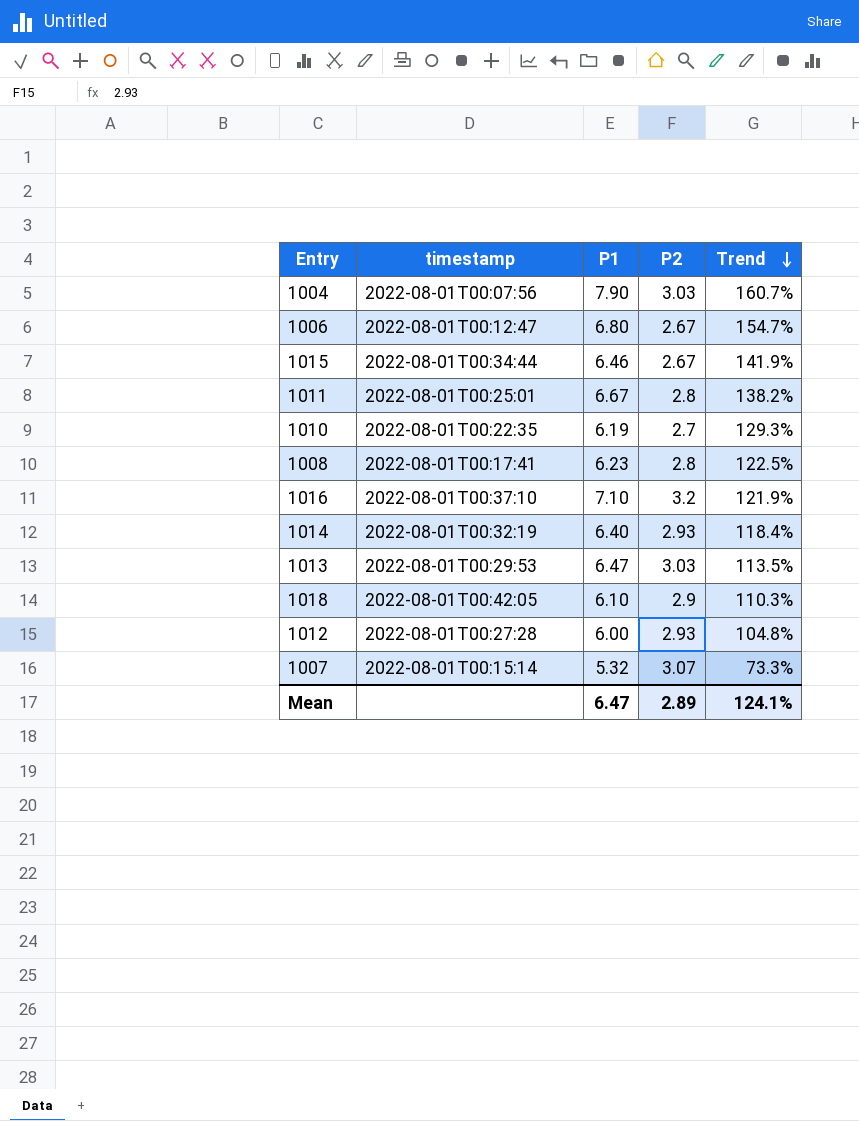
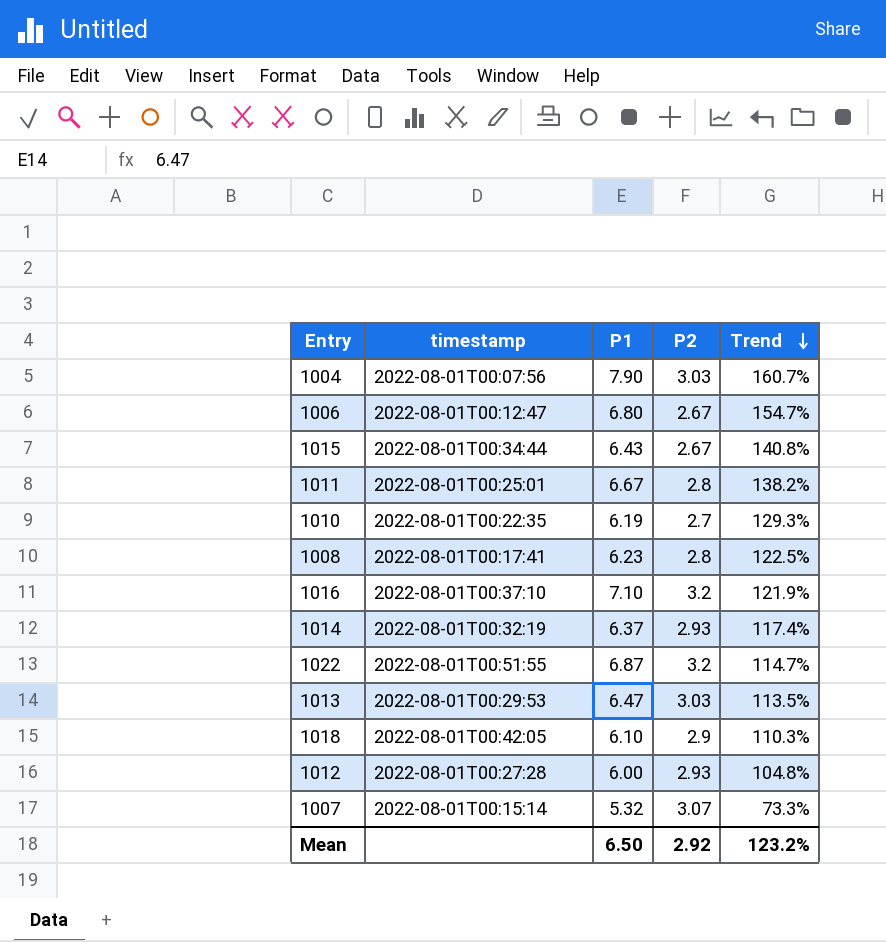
1015 | P1: 6.46 -> 6.43
1015 | Trend: 141.9% -> 140.8%
1014 | P1: 6.40 -> 6.37
1014 | Trend: 118.4% -> 117.4%
row 1022: none -> 2022-08-01T00:51:55 | 6.87 | 3.2 | 114.7%
Mean | P1: 6.47 -> 6.50
Mean | P2: 2.89 -> 2.92
Mean | Trend: 124.1% -> 123.2%

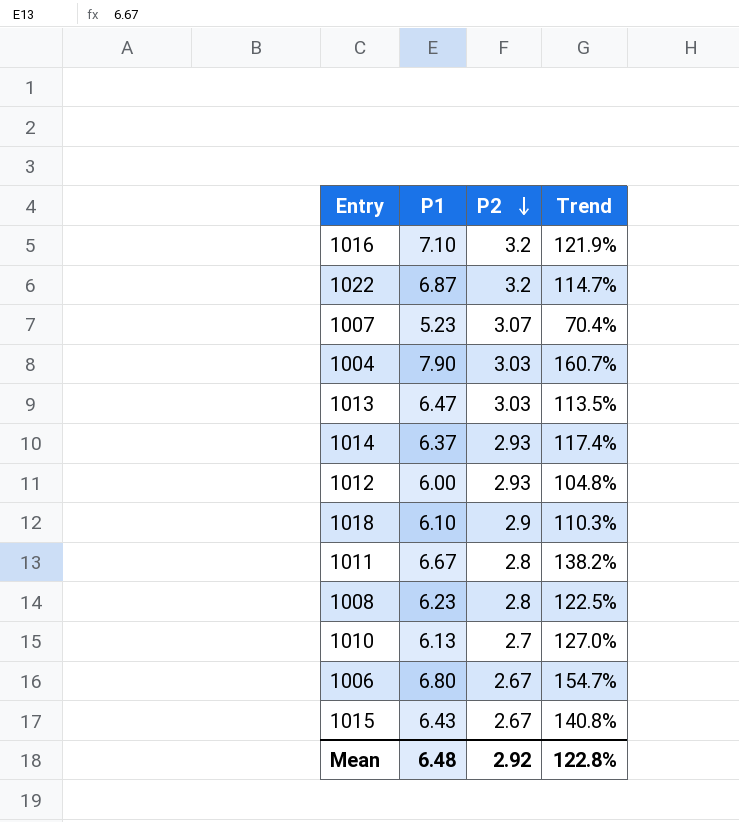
row order: Trend descending -> P2 descending
column timestamp | position: 2 -> none
1007 | P1: 5.32 -> 5.23
1007 | Trend: 73.3% -> 70.4%
1010 | P1: 6.19 -> 6.13
1010 | Trend: 129.3% -> 127.0%
Mean | P1: 6.50 -> 6.48
Mean | Trend: 123.2% -> 122.8%

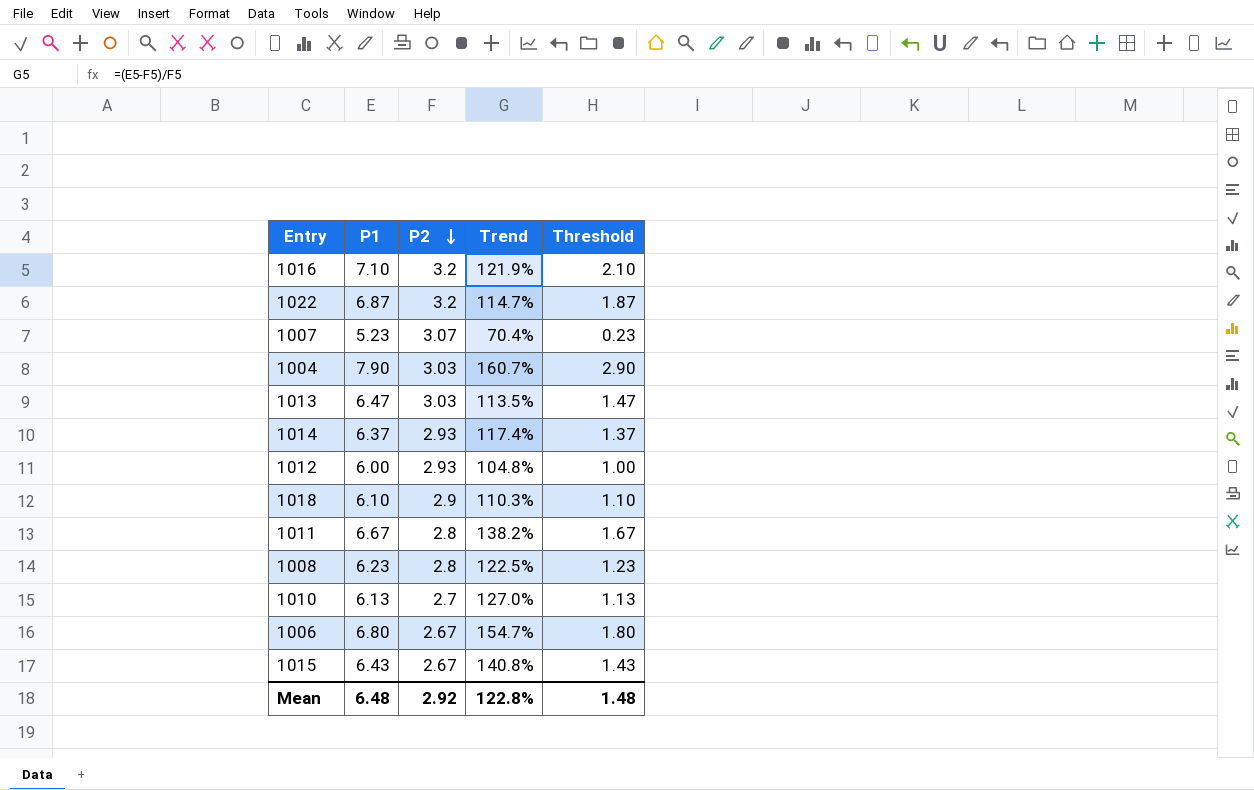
column Threshold | formula: none -> [P1] - 5

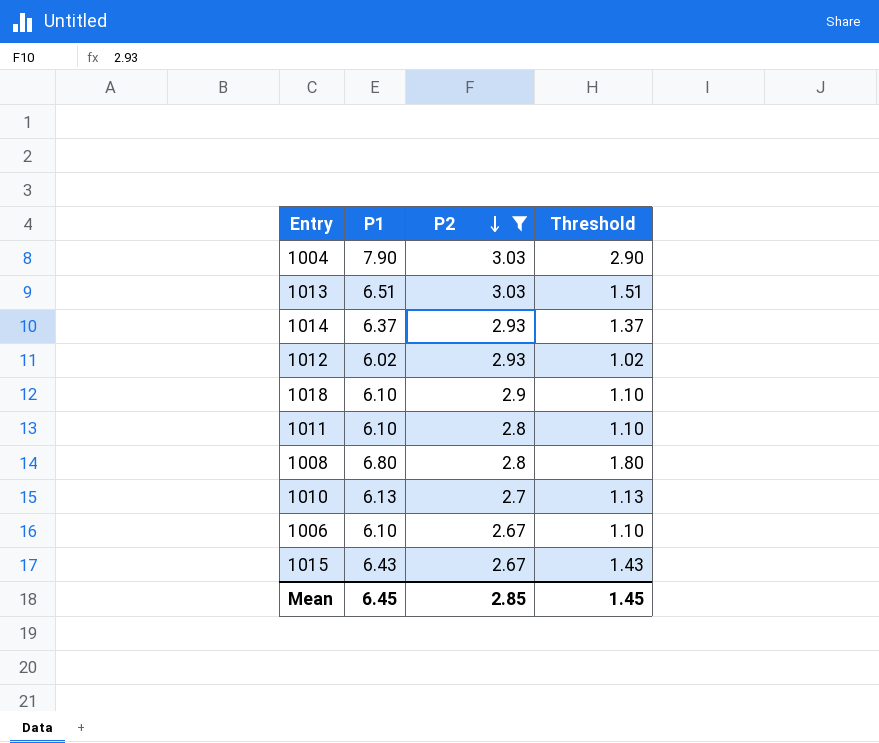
filter: none -> P2 <= 3.03
column Trend | formula: ([P1] - [P2]) / [P2] -> none
1013 | P1: 6.47 -> 6.51
1013 | Threshold: 1.47 -> 1.51
1012 | P1: 6.00 -> 6.02
1012 | Threshold: 1.00 -> 1.02
1011 | P1: 6.67 -> 6.10
1011 | Threshold: 1.67 -> 1.10
1008 | P1: 6.23 -> 6.80
1008 | Threshold: 1.23 -> 1.80
1006 | P1: 6.80 -> 6.10
1006 | Threshold: 1.80 -> 1.10
Mean | P1: 6.48 -> 6.45
Mean | P2: 2.92 -> 2.85
Mean | Threshold: 1.48 -> 1.45

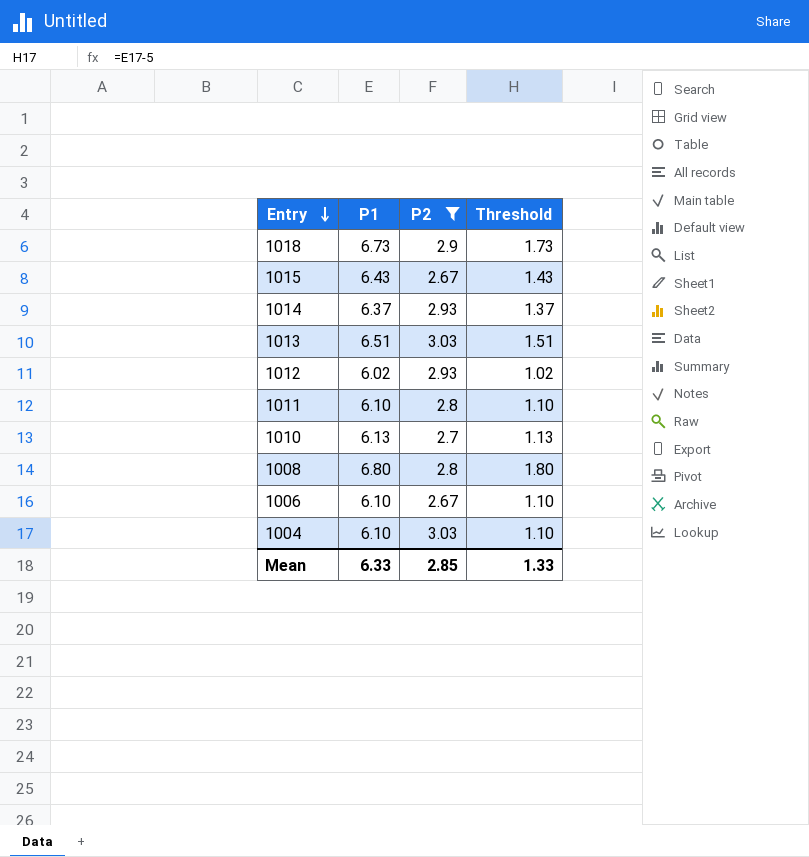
row order: P2 descending -> Entry descending
1018 | P1: 6.10 -> 6.73
1018 | Threshold: 1.10 -> 1.73
1004 | P1: 7.90 -> 6.10
1004 | Threshold: 2.90 -> 1.10
Mean | P1: 6.45 -> 6.33
Mean | Threshold: 1.45 -> 1.33

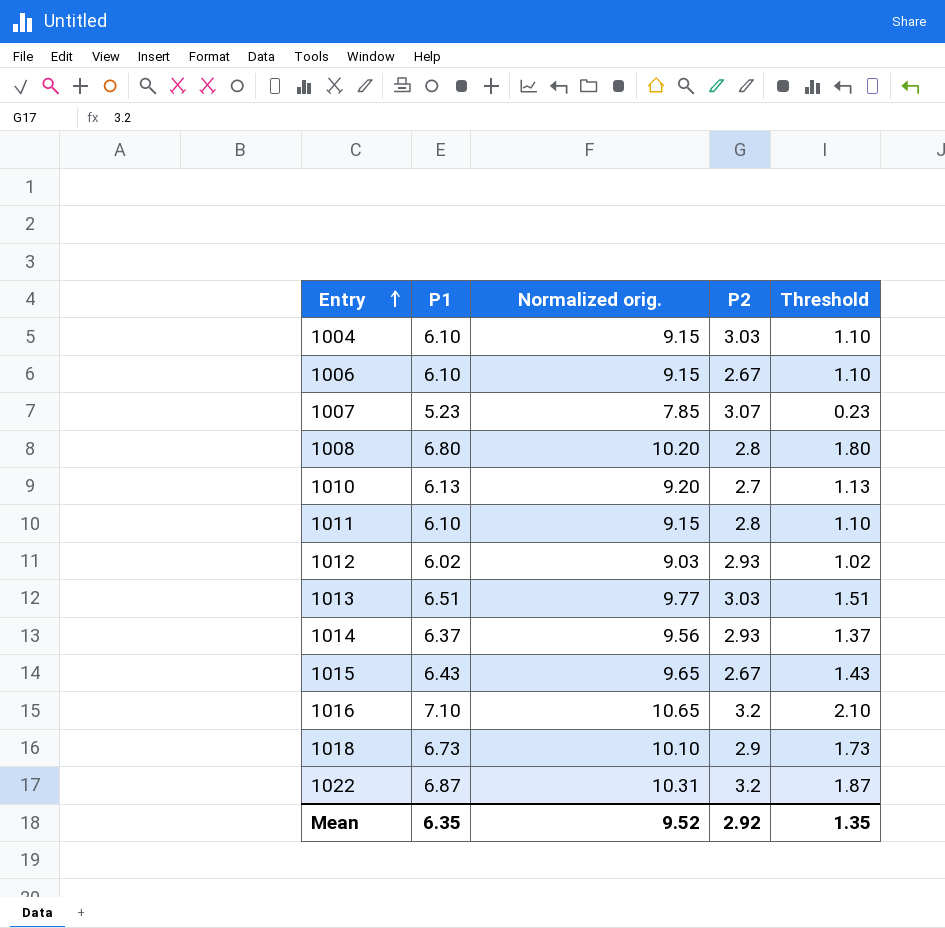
filter: P2 <= 3.03 -> none
row order: Entry descending -> Entry ascending
column Normalized orig. | formula: none -> [P1] * 1.5
Mean | P1: 6.33 -> 6.35
Mean | P2: 2.85 -> 2.92
Mean | Threshold: 1.33 -> 1.35

